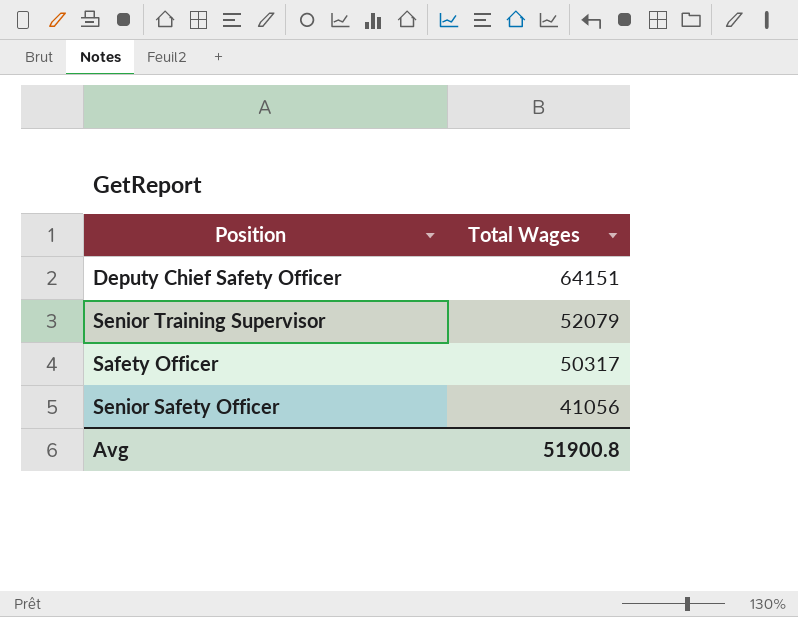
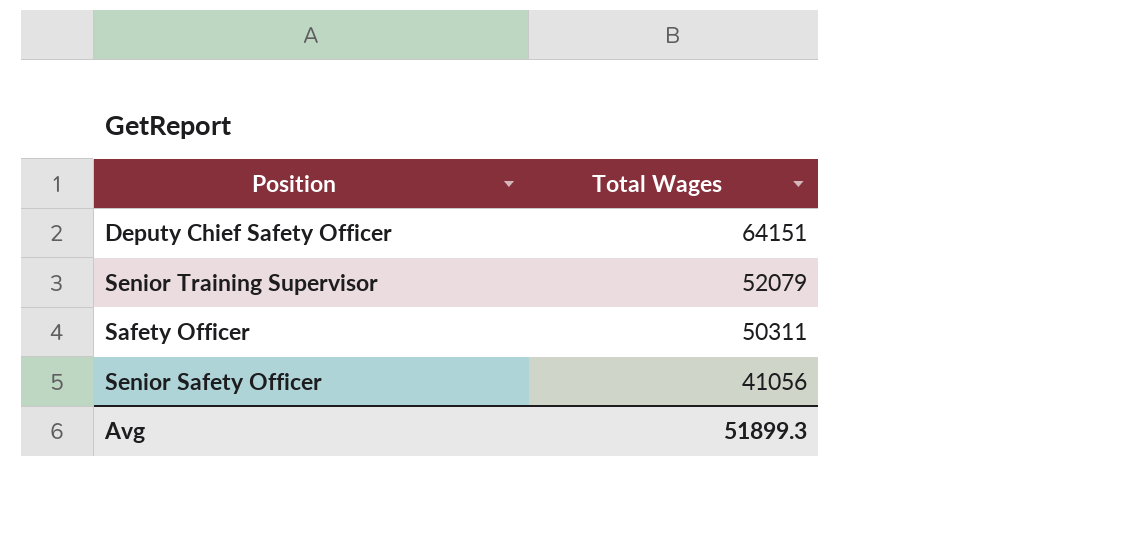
Safety Officer | Total Wages: 50317 -> 50311
Avg | Total Wages: 51900.8 -> 51899.3

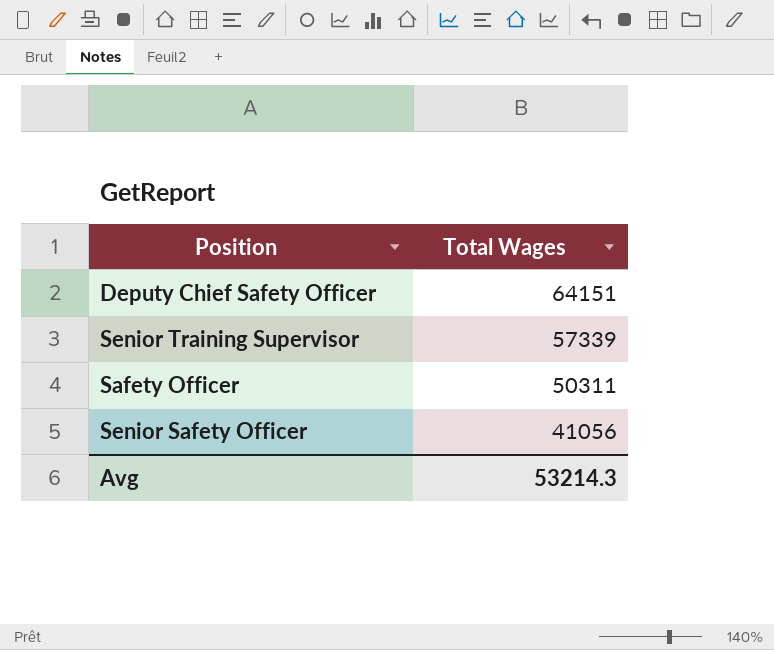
Senior Training Supervisor | Total Wages: 52079 -> 57339
Avg | Total Wages: 51899.3 -> 53214.3

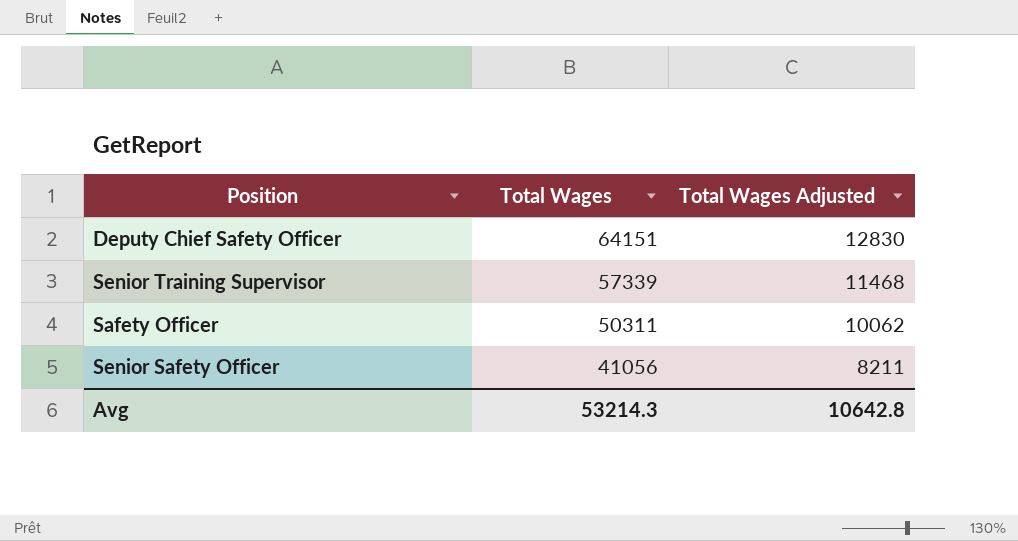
column Total Wages Adjusted | formula: none -> [Total Wages] * 0.2

